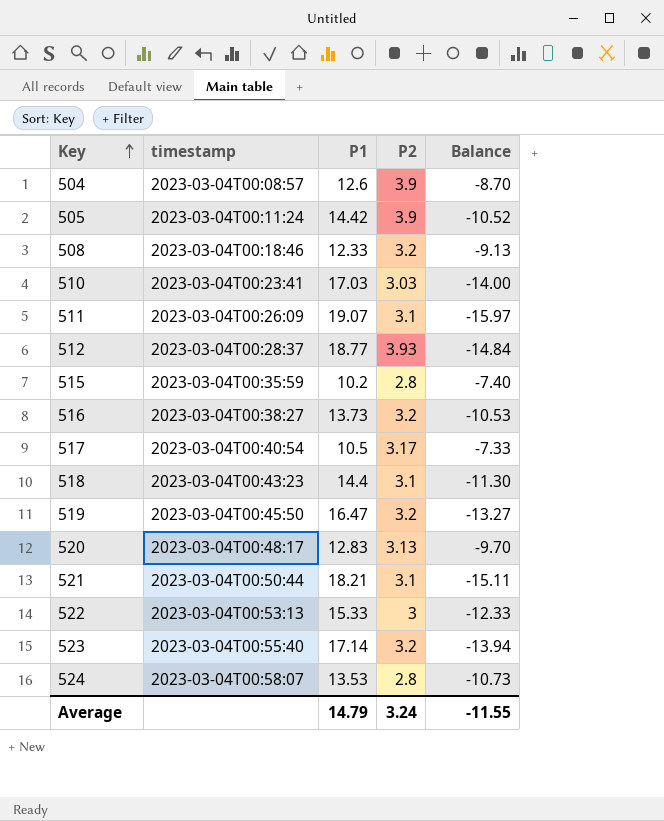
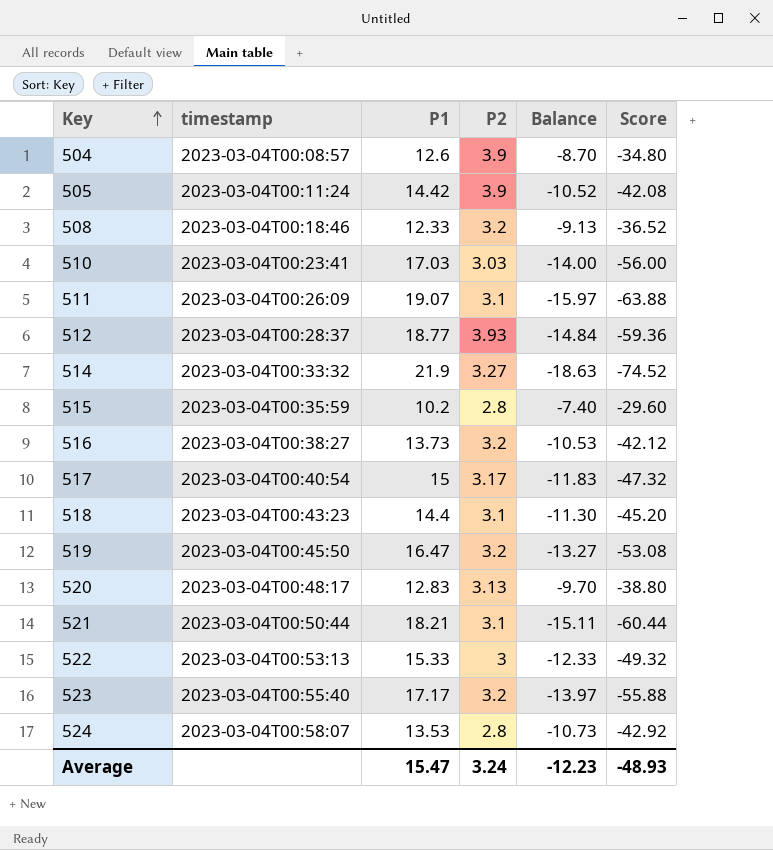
column Score | formula: none -> [Balance] * 4
row 514: none -> 2023-03-04T00:33:32 | 21.9 | 3.27 | -18.63 | -74.52
517 | P1: 10.5 -> 15
517 | Balance: -7.33 -> -11.83
523 | P1: 17.14 -> 17.17
523 | Balance: -13.94 -> -13.97
Average | P1: 14.79 -> 15.47
Average | Balance: -11.55 -> -12.23

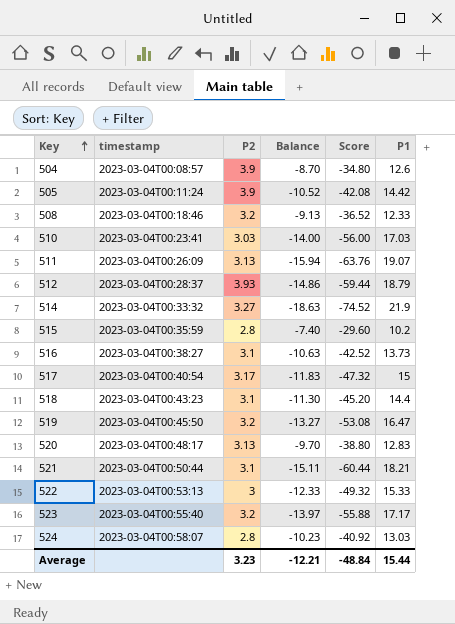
column P1 | position: 3 -> 6
511 | P2: 3.1 -> 3.13
511 | Balance: -15.97 -> -15.94
511 | Score: -63.88 -> -63.76
512 | Balance: -14.84 -> -14.86
512 | Score: -59.36 -> -59.44
512 | P1: 18.77 -> 18.79
516 | P2: 3.2 -> 3.1
516 | Balance: -10.53 -> -10.63
516 | Score: -42.12 -> -42.52
524 | Balance: -10.73 -> -10.23
524 | Score: -42.92 -> -40.92
524 | P1: 13.53 -> 13.03
Average | P2: 3.24 -> 3.23
Average | Balance: -12.23 -> -12.21
Average | Score: -48.93 -> -48.84
Average | P1: 15.47 -> 15.44

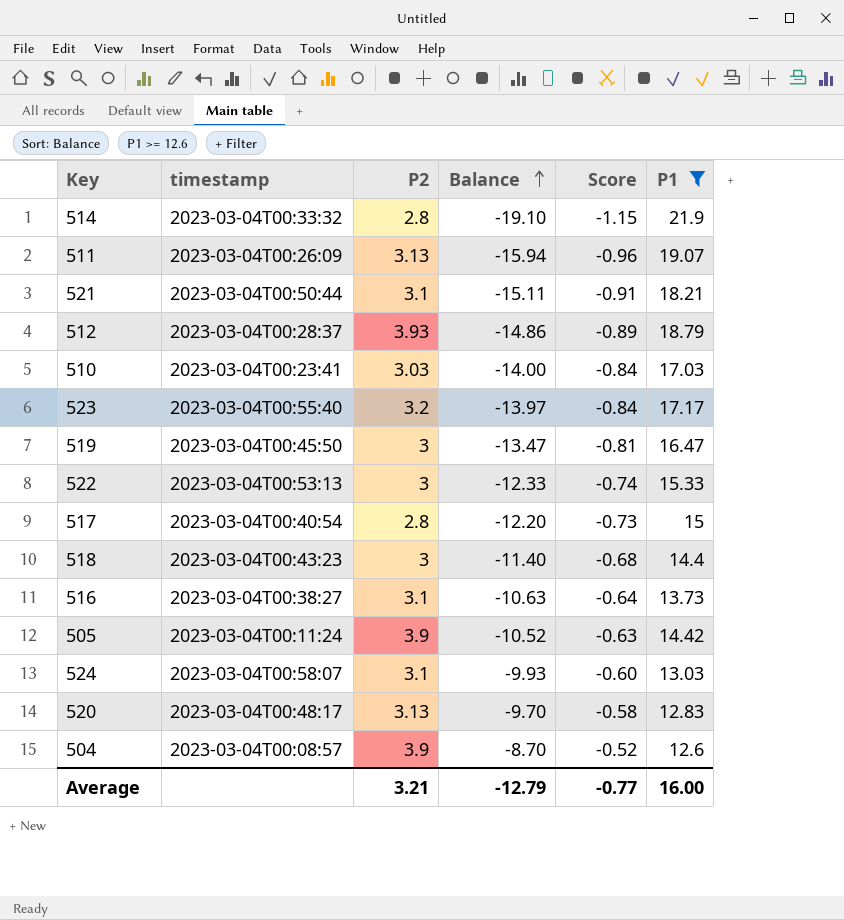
filter: none -> P1 >= 12.6
row order: Key ascending -> Balance ascending
column Score | formula: [Balance] * 4 -> [Balance] * 0.06
514 | P2: 3.27 -> 2.8
514 | Balance: -18.63 -> -19.10
519 | P2: 3.2 -> 3
519 | Balance: -13.27 -> -13.47
517 | P2: 3.17 -> 2.8
517 | Balance: -11.83 -> -12.20
518 | P2: 3.1 -> 3
518 | Balance: -11.30 -> -11.40
524 | P2: 2.8 -> 3.1
524 | Balance: -10.23 -> -9.93
Average | P2: 3.23 -> 3.21
Average | Balance: -12.21 -> -12.79
Average | Score: -48.84 -> -0.77
Average | P1: 15.44 -> 16.00

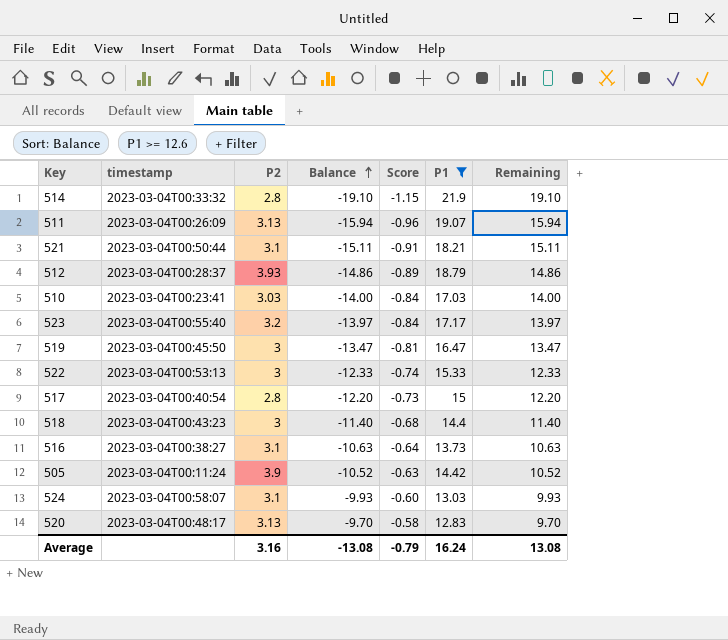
column Remaining | formula: none -> [P1] - [P2]
row 504: 2023-03-04T00:08:57 | 3.9 | -8.70 | -0.52 | 12.6 -> none
Average | P2: 3.21 -> 3.16
Average | Balance: -12.79 -> -13.08
Average | Score: -0.77 -> -0.79
Average | P1: 16.00 -> 16.24

